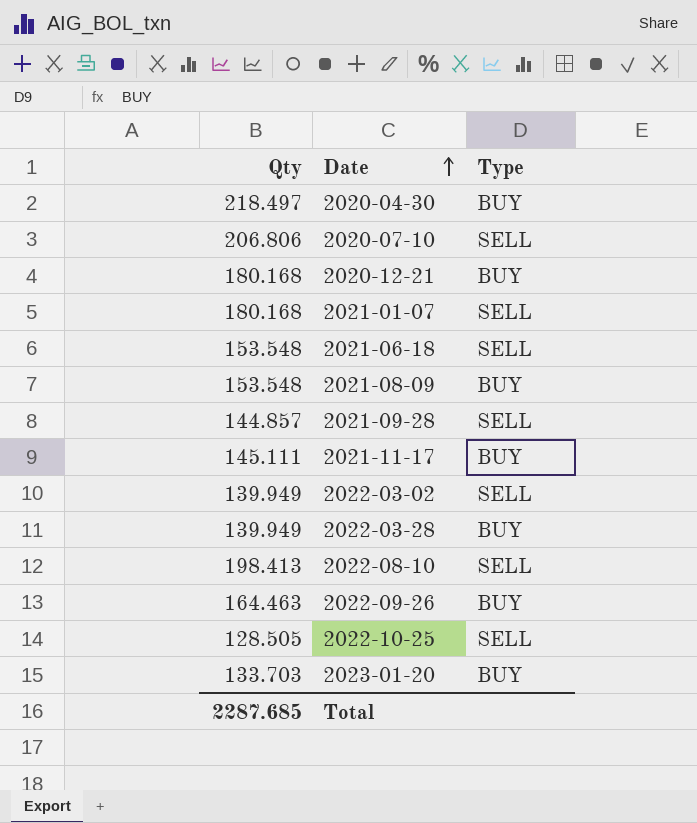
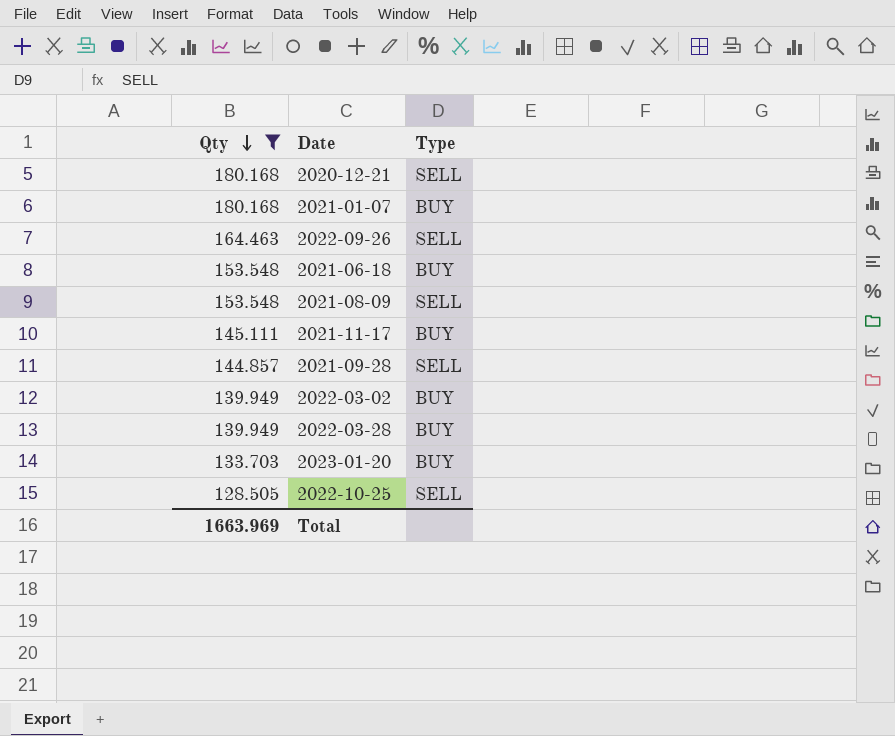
filter: none -> Qty <= 180.168
row order: Date ascending -> Qty descending
2020-12-21 | Type: BUY -> SELL
2021-01-07 | Type: SELL -> BUY
2022-09-26 | Type: BUY -> SELL
2021-06-18 | Type: SELL -> BUY
2021-08-09 | Type: BUY -> SELL
2022-03-02 | Type: SELL -> BUY
Total | Qty: 2287.685 -> 1663.969

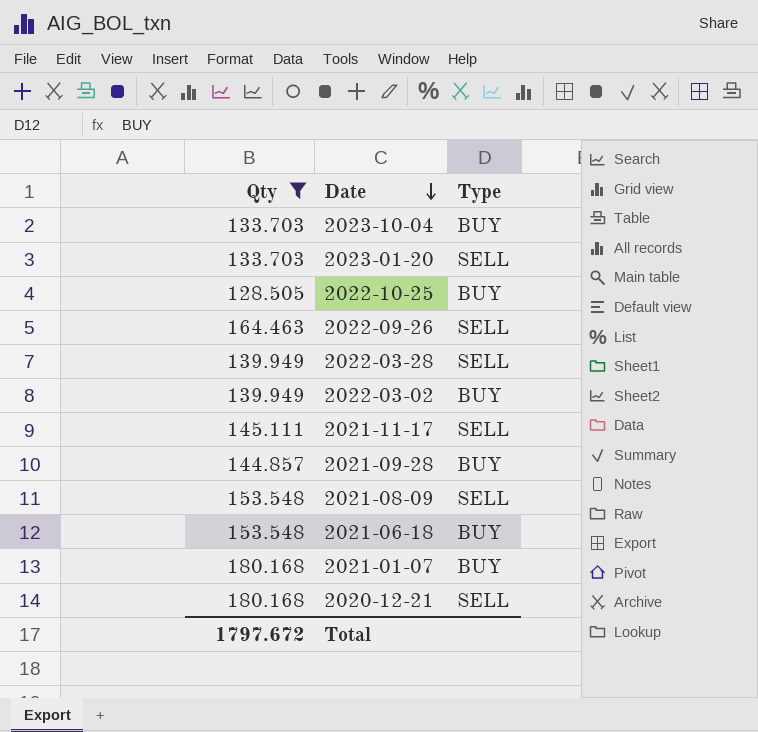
row order: Qty descending -> Date descending
row 2023-10-04: none -> 133.703 | BUY
2023-01-20 | Type: BUY -> SELL
2022-10-25 | Type: SELL -> BUY
2022-03-28 | Type: BUY -> SELL
2021-11-17 | Type: BUY -> SELL
2021-09-28 | Type: SELL -> BUY
Total | Qty: 1663.969 -> 1797.672

